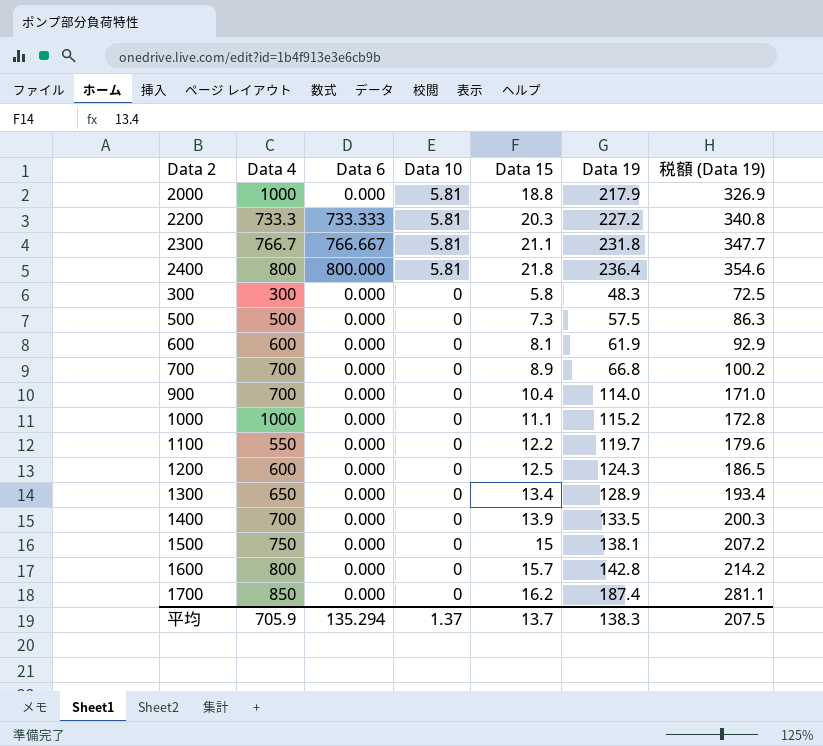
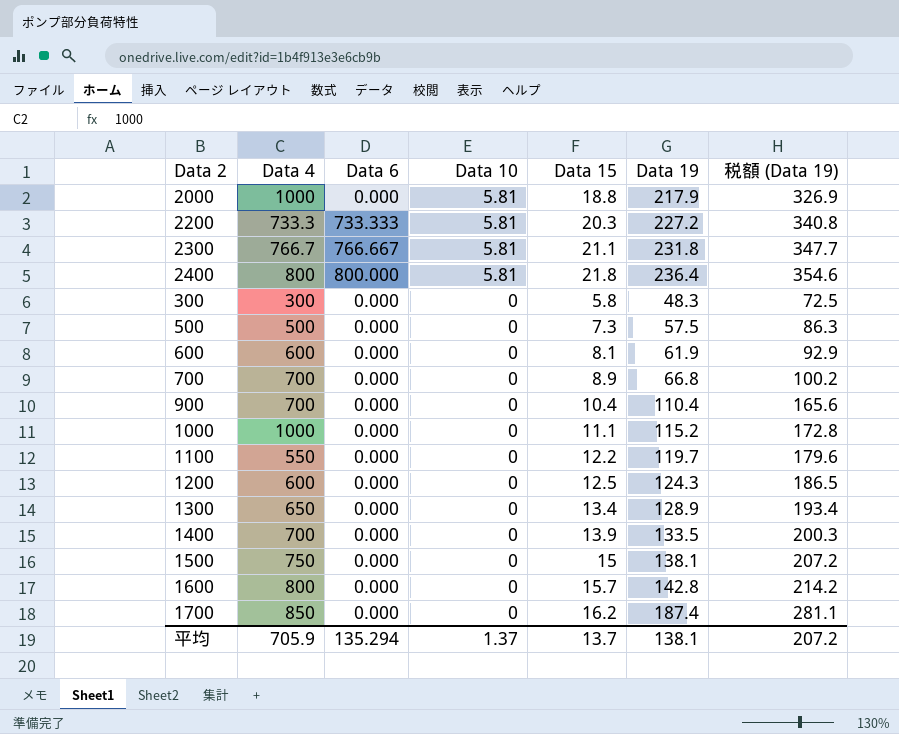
900 | Data 19: 114.0 -> 110.4
900 | 税額 (Data 19): 171.0 -> 165.6
平均 | Data 19: 138.3 -> 138.1
平均 | 税額 (Data 19): 207.5 -> 207.2

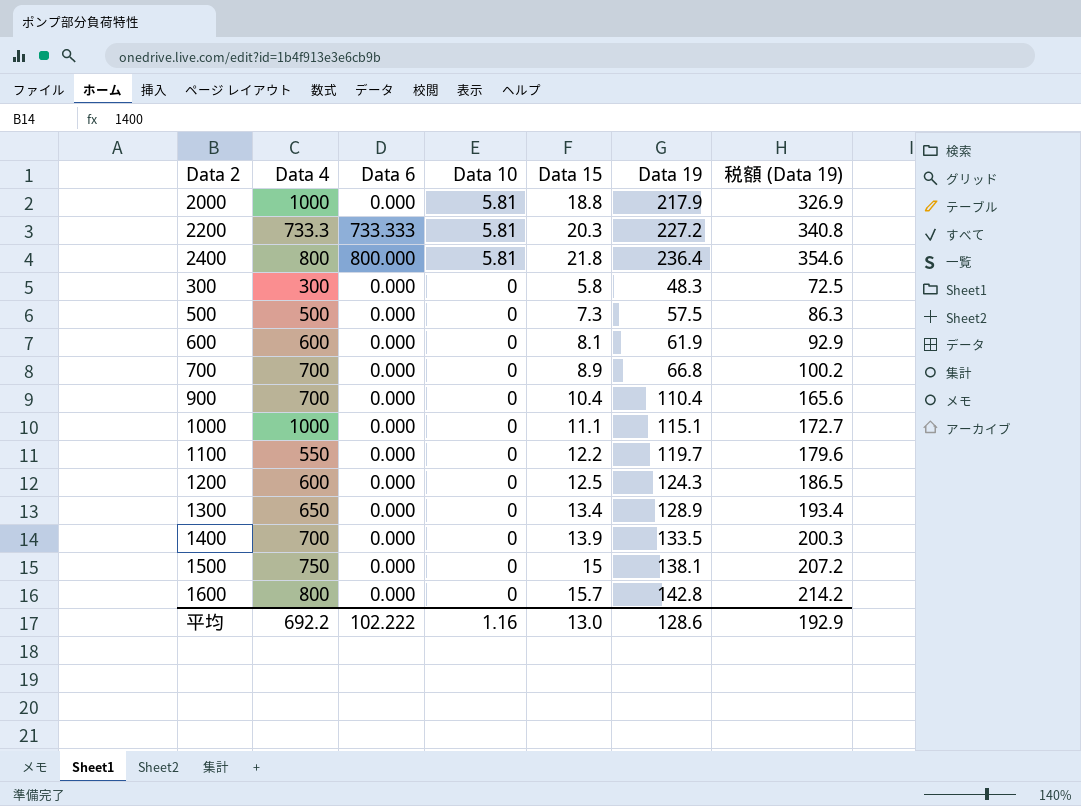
row 2300: 766.7 | 766.667 | 5.81 | 21.1 | 231.8 | 347.7 -> none
row 1700: 850 | 0.000 | 0 | 16.2 | 187.4 | 281.1 -> none
1000 | Data 19: 115.2 -> 115.1
1000 | 税額 (Data 19): 172.8 -> 172.7
平均 | Data 4: 705.9 -> 692.2
平均 | Data 6: 135.294 -> 102.222
平均 | Data 10: 1.37 -> 1.16
平均 | Data 15: 13.7 -> 13.0
平均 | Data 19: 138.1 -> 128.6
平均 | 税額 (Data 19): 207.2 -> 192.9

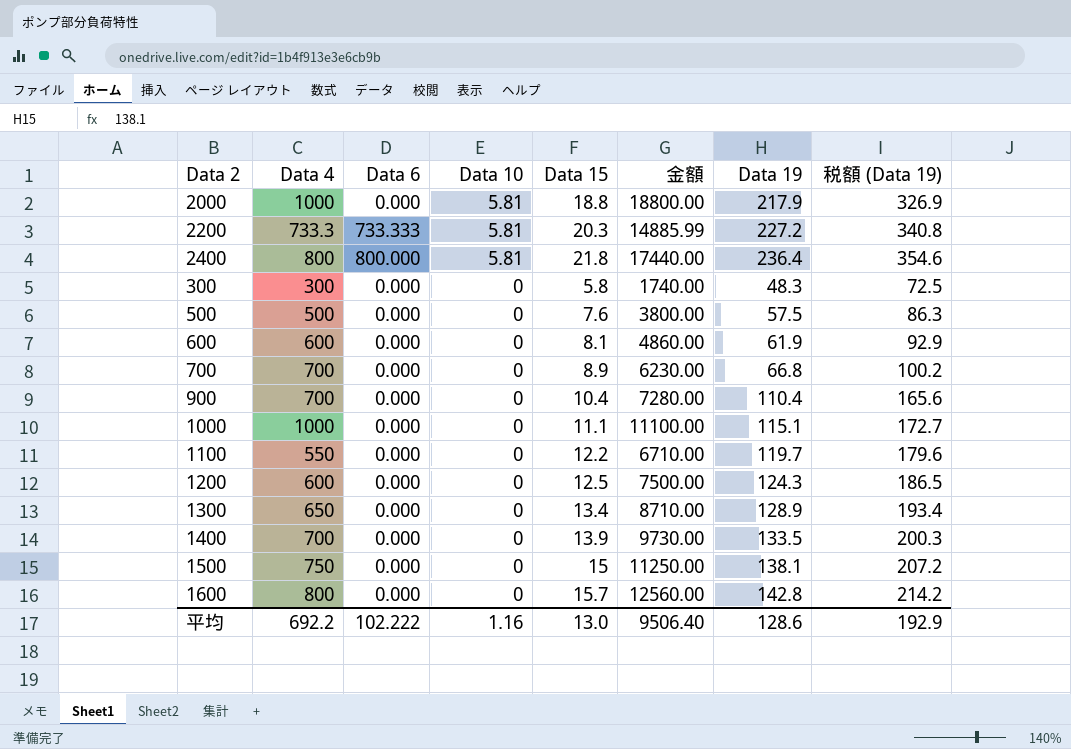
column 金額 | formula: none -> [Data 4] * [Data 15]
500 | Data 15: 7.3 -> 7.6

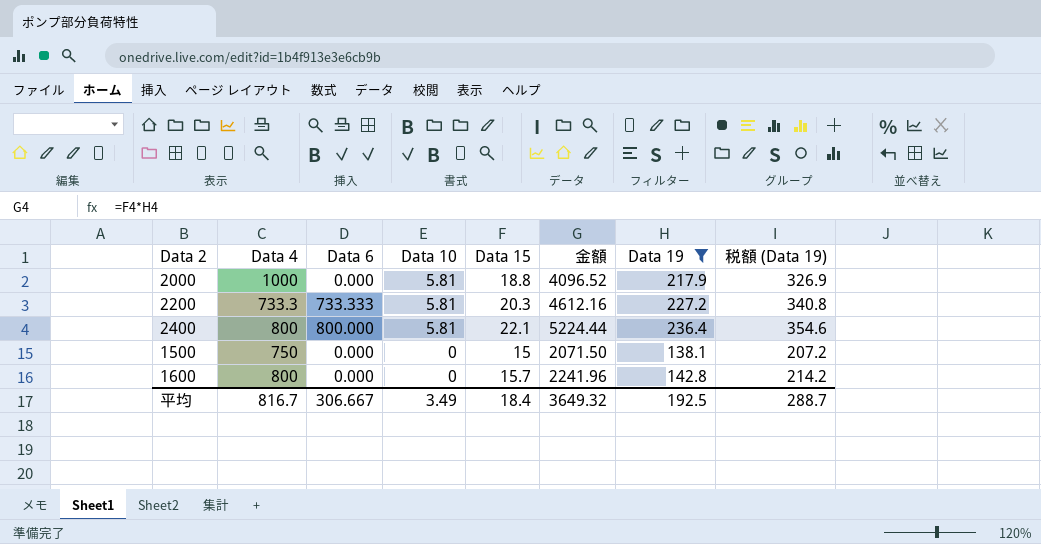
filter: none -> Data 19 >= 138.1
column 金額 | formula: [Data 4] * [Data 15] -> [Data 15] * [Data 19]
2400 | Data 15: 21.8 -> 22.1
平均 | Data 4: 692.2 -> 816.7
平均 | Data 6: 102.222 -> 306.667
平均 | Data 10: 1.16 -> 3.49
平均 | Data 15: 13.0 -> 18.4
平均 | 金額: 9506.40 -> 3649.32
平均 | Data 19: 128.6 -> 192.5
平均 | 税額 (Data 19): 192.9 -> 288.7

